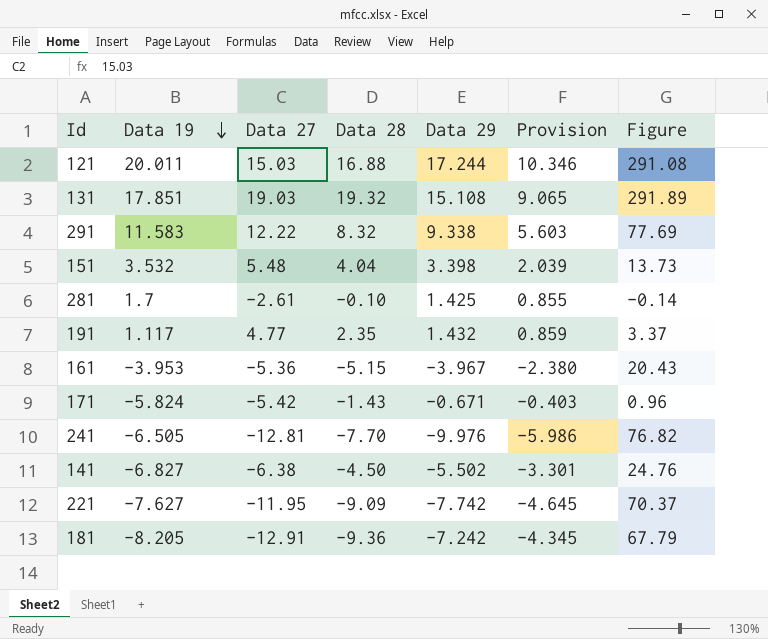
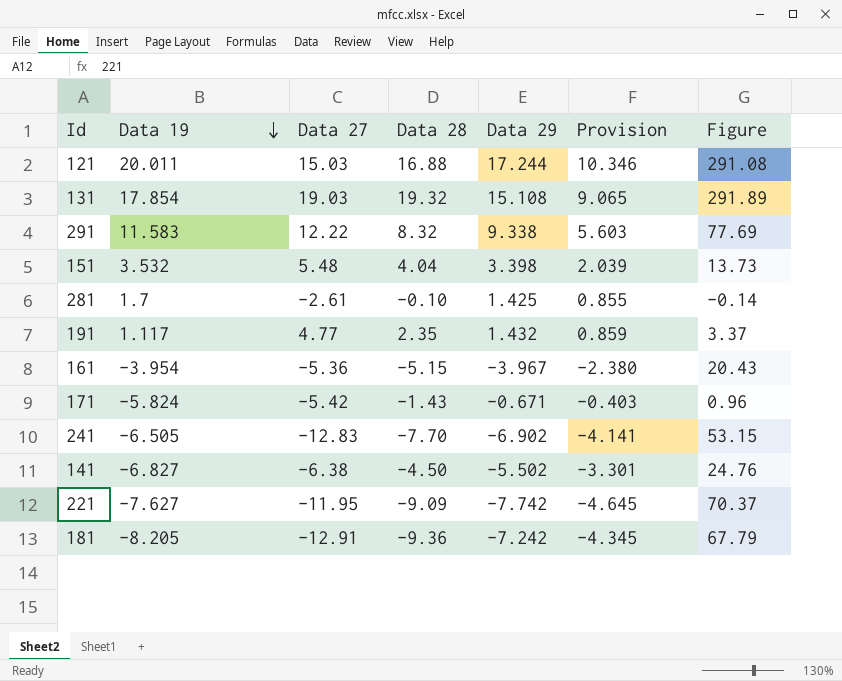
131 | Data 19: 17.851 -> 17.854
161 | Data 19: -3.953 -> -3.954
241 | Data 27: -12.81 -> -12.83
241 | Data 29: -9.976 -> -6.902
241 | Provision: -5.986 -> -4.141
241 | Figure: 76.82 -> 53.15

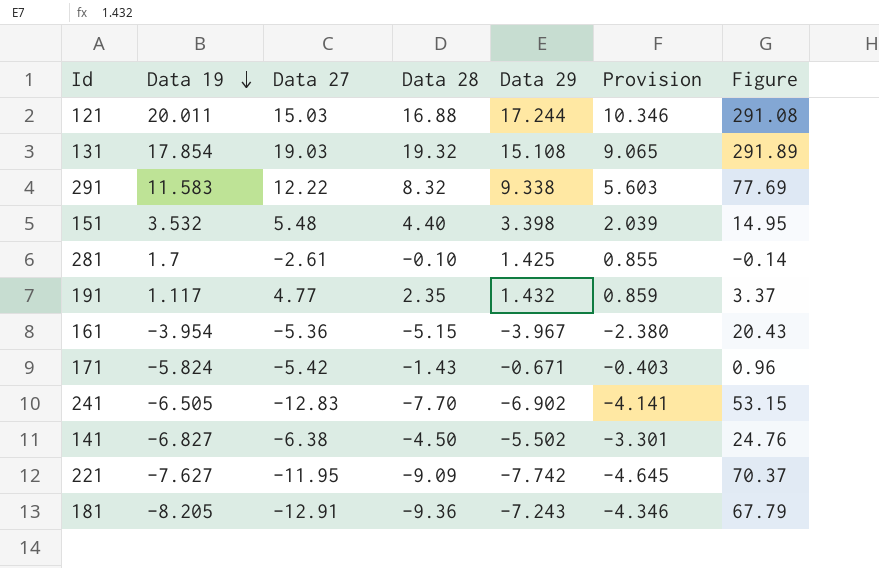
151 | Data 28: 4.04 -> 4.40
151 | Figure: 13.73 -> 14.95
181 | Data 29: -7.242 -> -7.243
181 | Provision: -4.345 -> -4.346

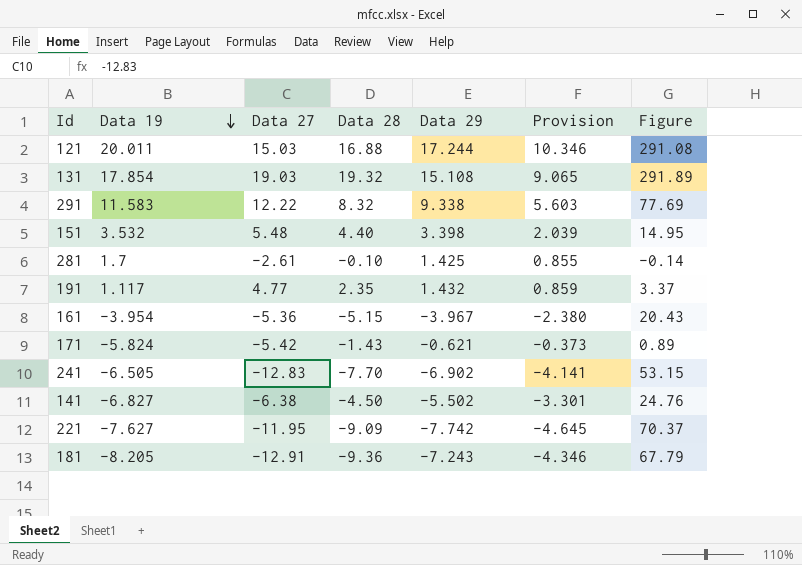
171 | Data 29: -0.671 -> -0.621
171 | Provision: -0.403 -> -0.373
171 | Figure: 0.96 -> 0.89

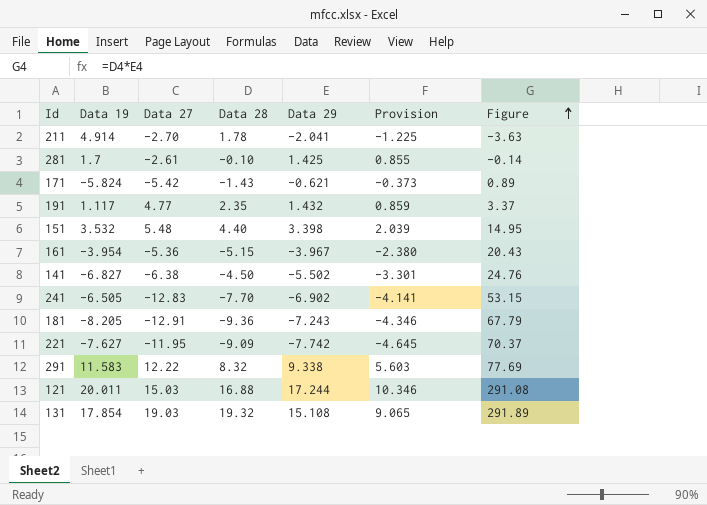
row order: Data 19 descending -> Figure ascending
row 211: none -> 4.914 | -2.70 | 1.78 | -2.041 | -1.225 | -3.63

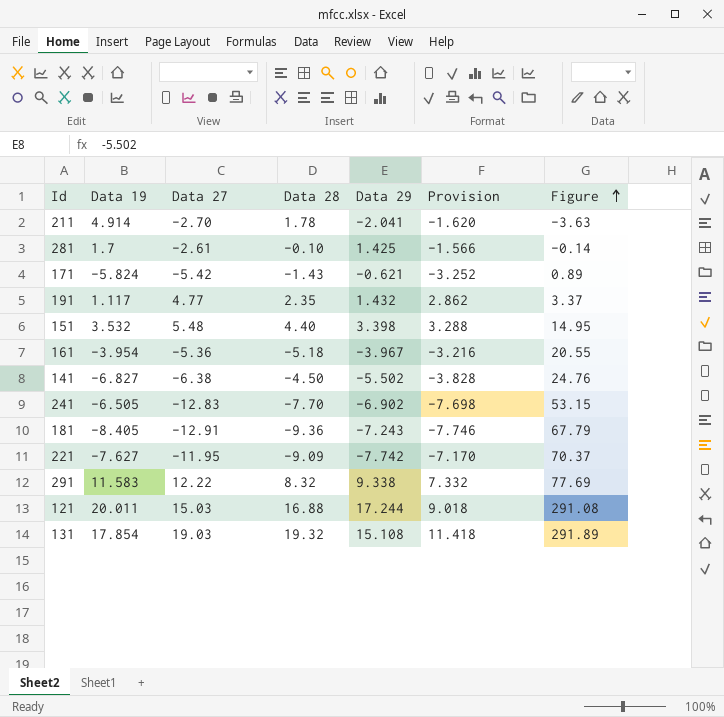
column Provision | formula: [Data 29] * 0.6 -> [Data 27] * 0.6
161 | Data 28: -5.15 -> -5.18
161 | Figure: 20.43 -> 20.55
181 | Data 19: -8.205 -> -8.405

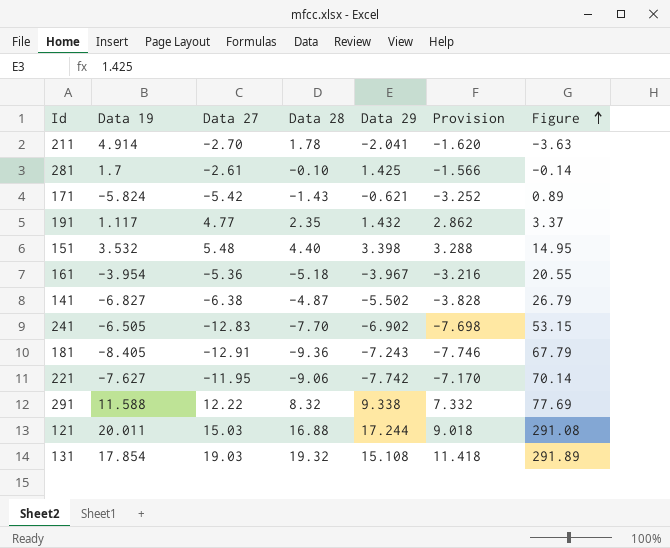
141 | Data 28: -4.50 -> -4.87
141 | Figure: 24.76 -> 26.79
221 | Data 28: -9.09 -> -9.06
221 | Figure: 70.37 -> 70.14
291 | Data 19: 11.583 -> 11.588

